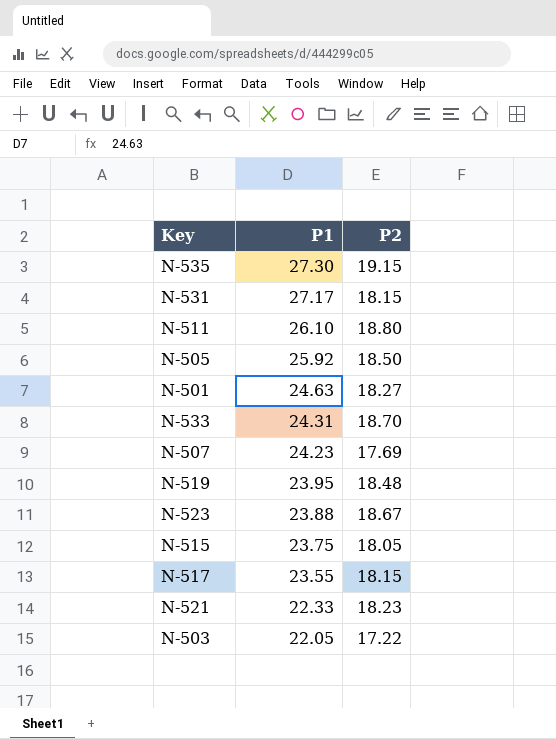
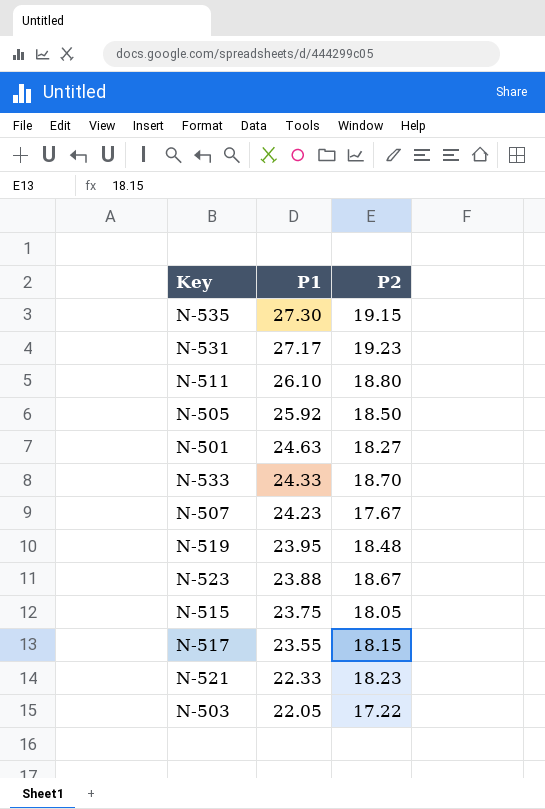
N-531 | P2: 18.15 -> 19.23
N-533 | P1: 24.31 -> 24.33
N-507 | P2: 17.69 -> 17.67

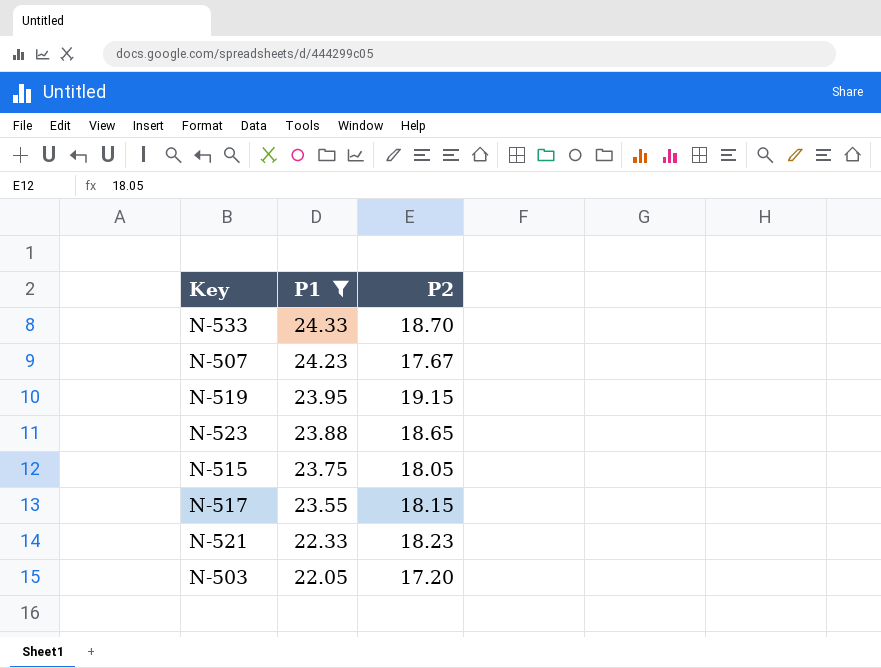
filter: none -> P1 <= 24.33
N-519 | P2: 18.48 -> 19.15
N-523 | P2: 18.67 -> 18.65
N-503 | P2: 17.22 -> 17.20

